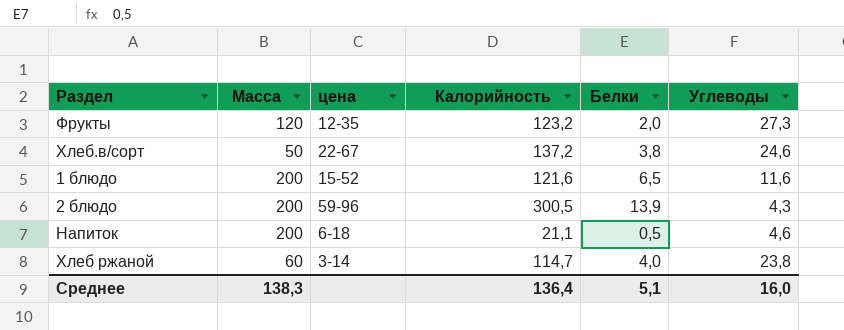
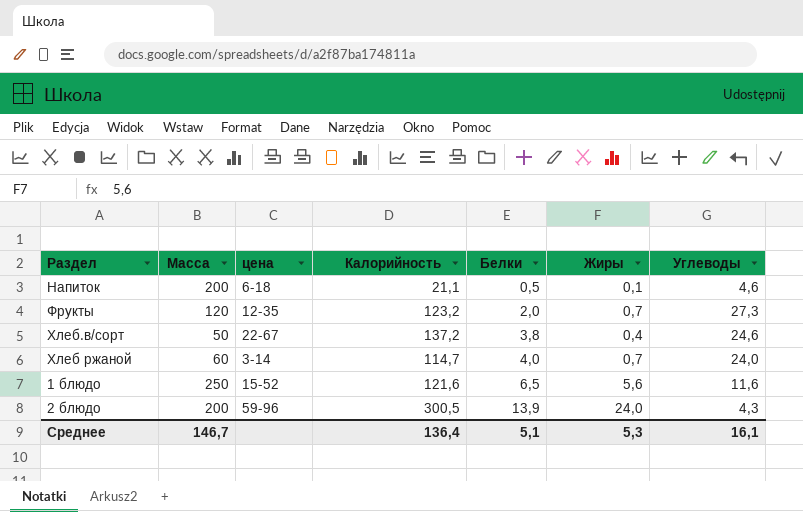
row order: none -> Белки ascending
column Жиры | position: none -> 6
Хлеб ржаной | Углеводы: 23,8 -> 24,0
1 блюдо | Масса: 200 -> 250
Среднее | Масса: 138,3 -> 146,7
Среднее | Углеводы: 16,0 -> 16,1

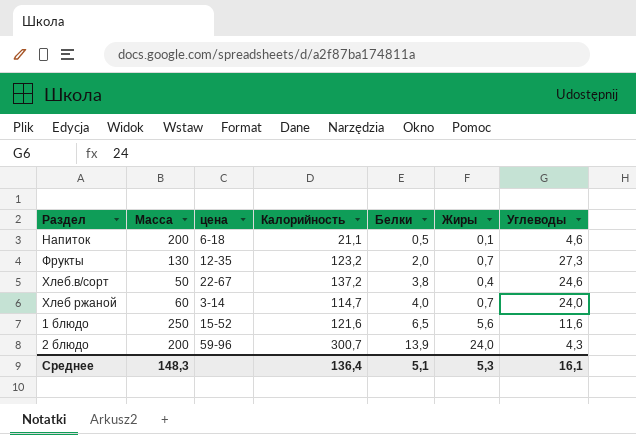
Фрукты | Масса: 120 -> 130
2 блюдо | Калорийность: 300,5 -> 300,7
Среднее | Масса: 146,7 -> 148,3

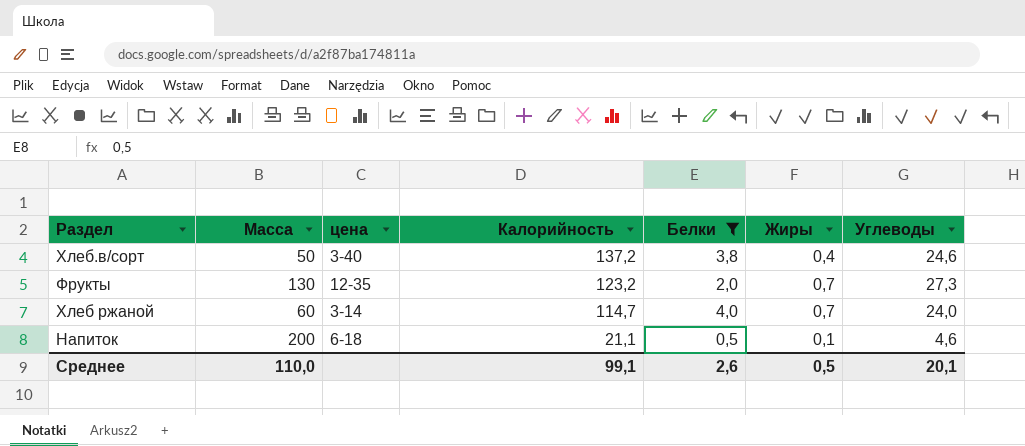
filter: none -> Белки <= 4,0
row order: Белки ascending -> Калорийность descending
Хлеб.в/сорт | цена: 22-67 -> 3-40
Среднее | Масса: 148,3 -> 110,0
Среднее | Калорийность: 136,4 -> 99,1
Среднее | Белки: 5,1 -> 2,6
Среднее | Жиры: 5,3 -> 0,5
Среднее | Углеводы: 16,1 -> 20,1

